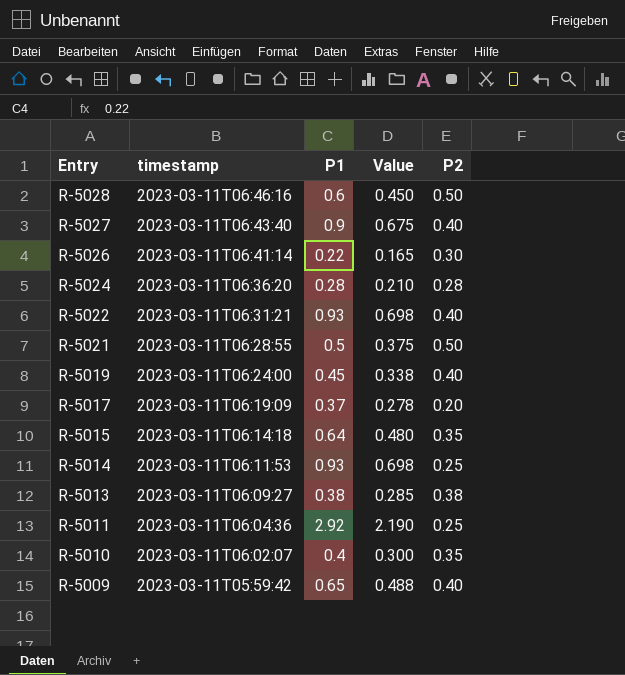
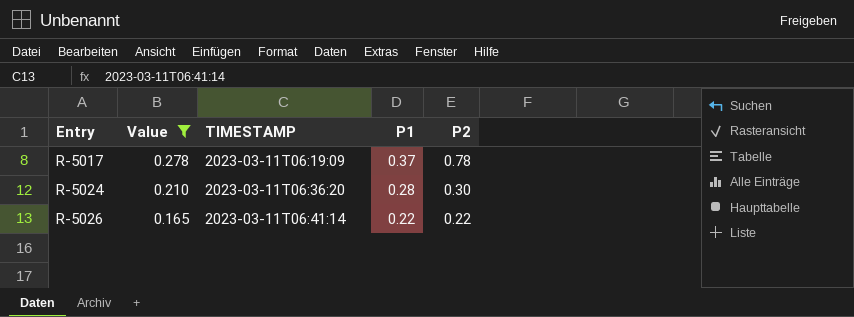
filter: none -> Value <= 0.278
row order: Entry descending -> Entry ascending
column Value | position: 4 -> 2
column name: timestamp -> TIMESTAMP
R-5017 | P2: 0.20 -> 0.78
R-5024 | P2: 0.28 -> 0.30
R-5026 | P2: 0.30 -> 0.22

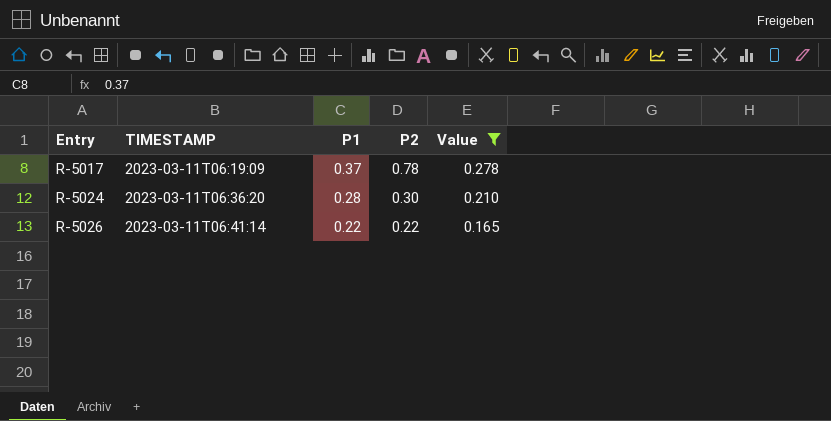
column Value | position: 2 -> 5

